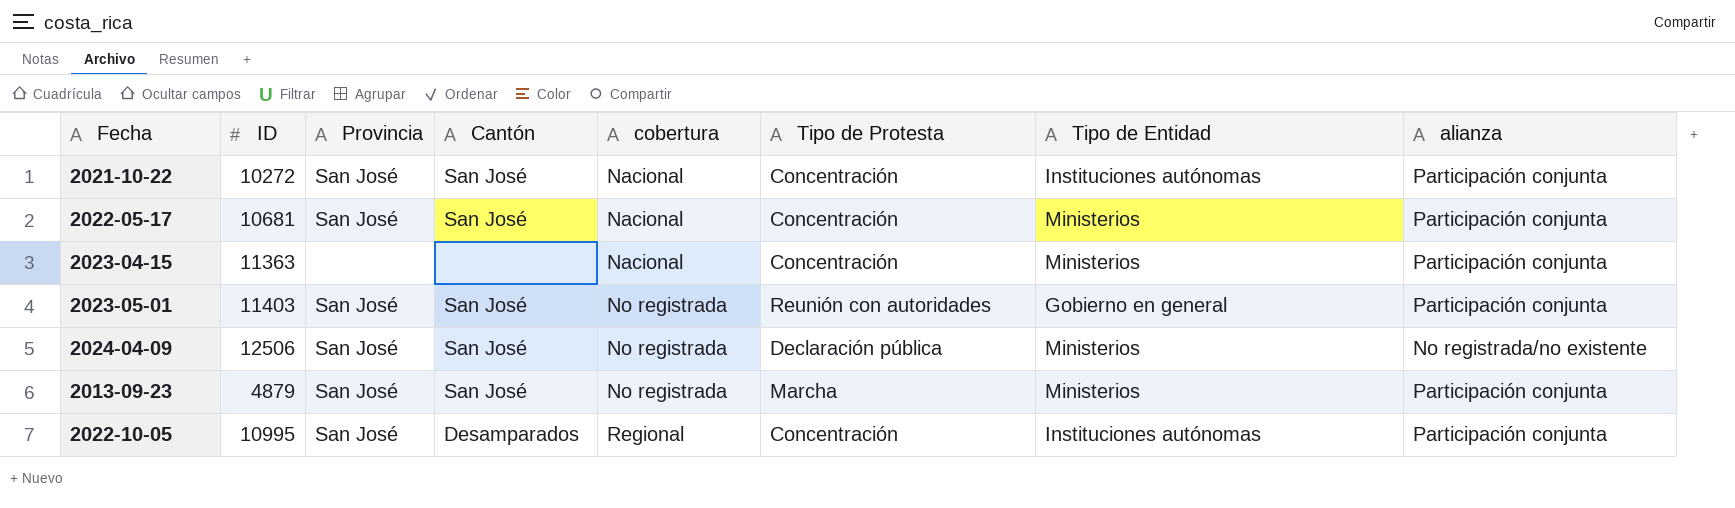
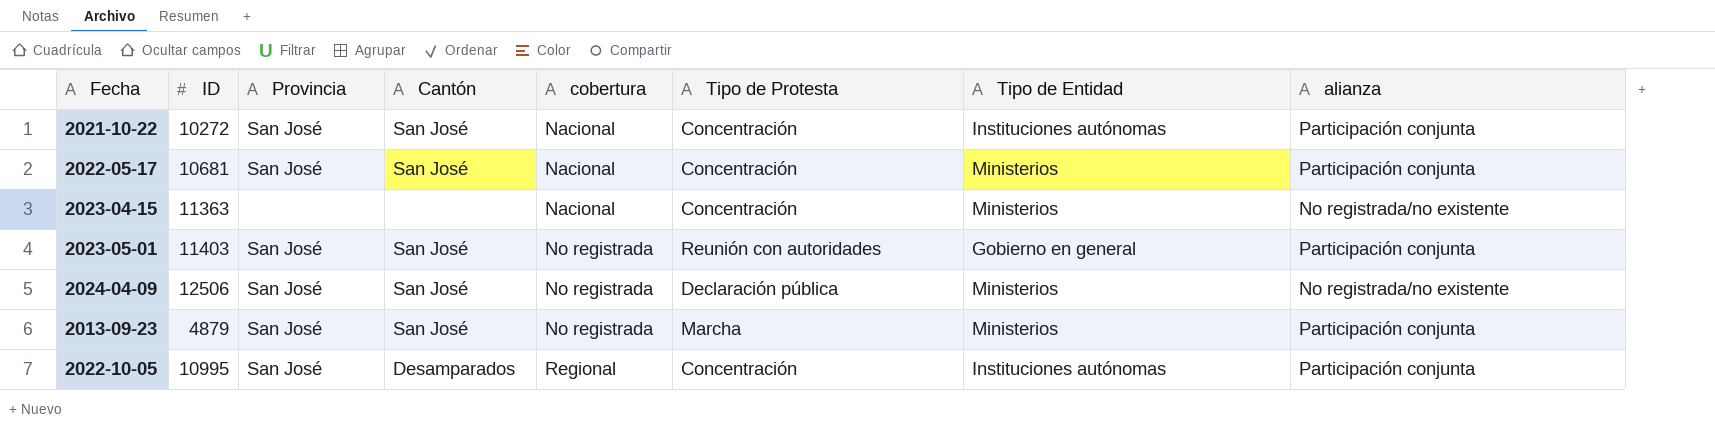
2023-04-15 | alianza: Participación conjunta -> No registrada/no existente

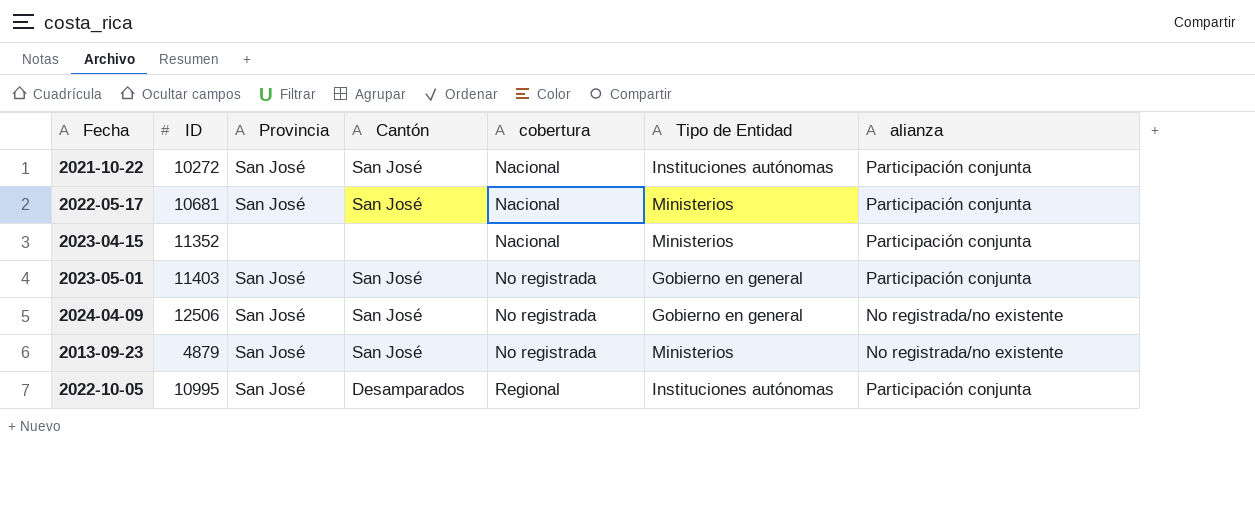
column Tipo de Protesta | position: 6 -> none
2023-04-15 | ID: 11363 -> 11352
2023-04-15 | alianza: No registrada/no existente -> Participación conjunta
2024-04-09 | Tipo de Entidad: Ministerios -> Gobierno en general
2013-09-23 | alianza: Participación conjunta -> No registrada/no existente

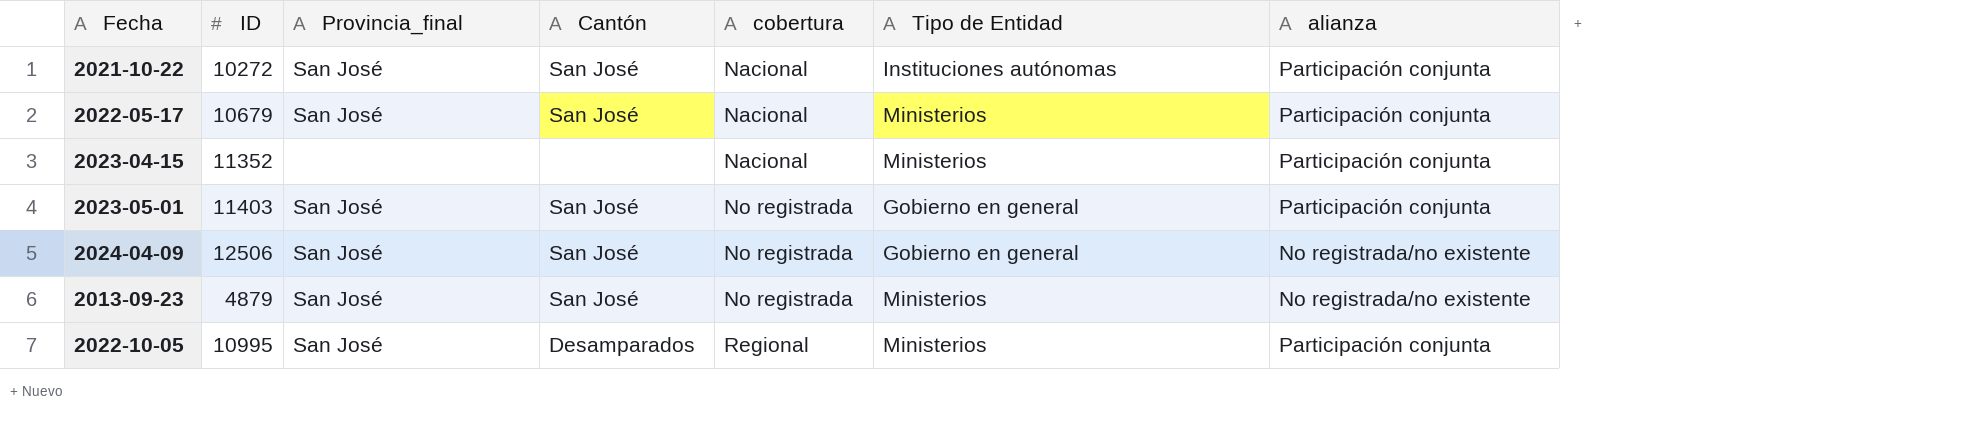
column name: Provincia -> Provincia_final
2022-05-17 | ID: 10681 -> 10679
2022-10-05 | Tipo de Entidad: Instituciones autónomas -> Ministerios

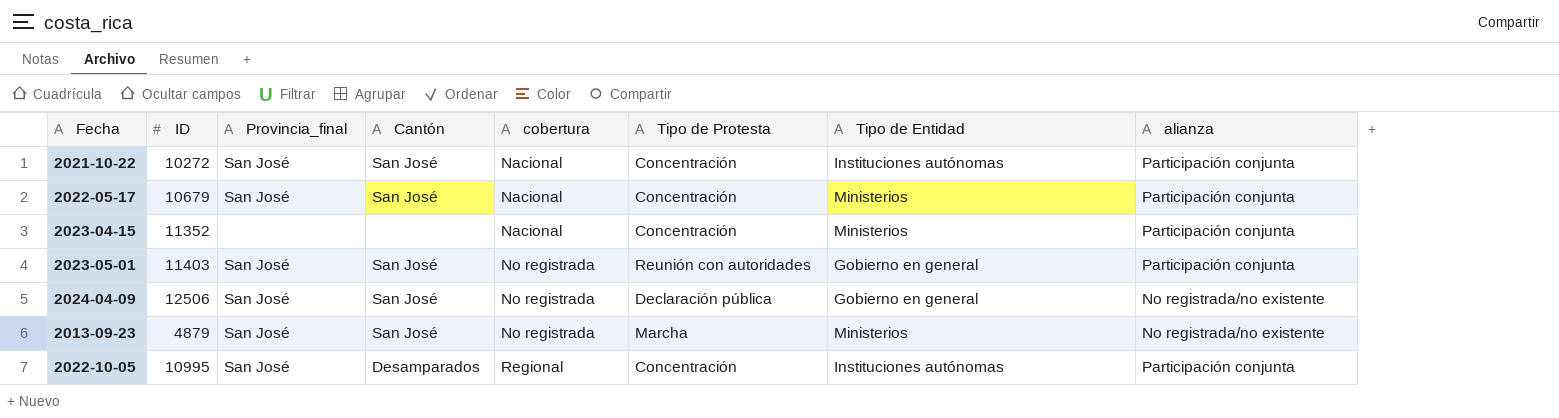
column Tipo de Protesta | position: none -> 6
2022-10-05 | Tipo de Entidad: Ministerios -> Instituciones autónomas

